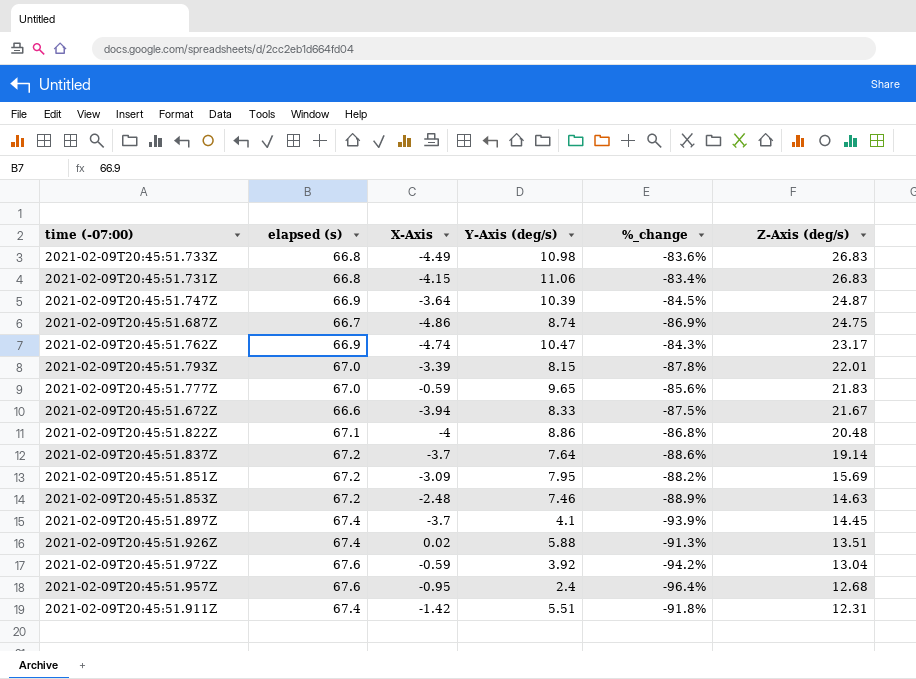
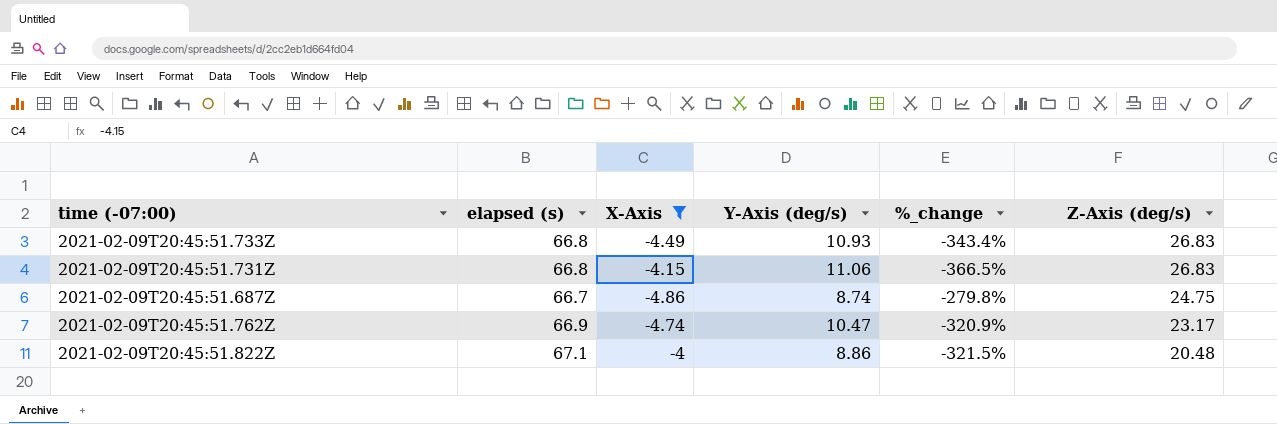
filter: none -> X-Axis <= -4
column %_change | formula: ([Y-Axis (deg/s)] - [elapsed (s)]) / [elapsed (s)] -> ([Y-Axis (deg/s)] - [X-Axis]) / [X-Axis]
2021-02-09T20:45:51.733Z | Y-Axis (deg/s): 10.98 -> 10.93

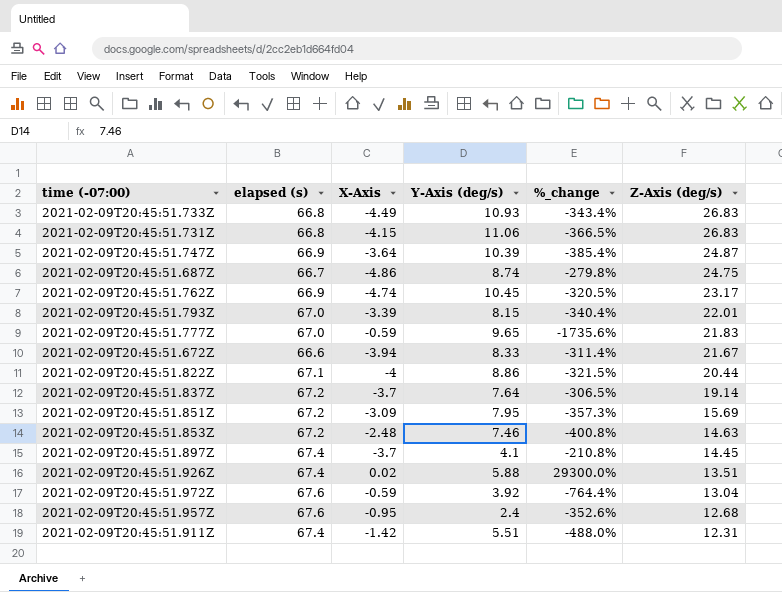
filter: X-Axis <= -4 -> none
2021-02-09T20:45:51.762Z | Y-Axis (deg/s): 10.47 -> 10.45
2021-02-09T20:45:51.762Z | %_change: -320.9% -> -320.5%
2021-02-09T20:45:51.822Z | Z-Axis (deg/s): 20.48 -> 20.44

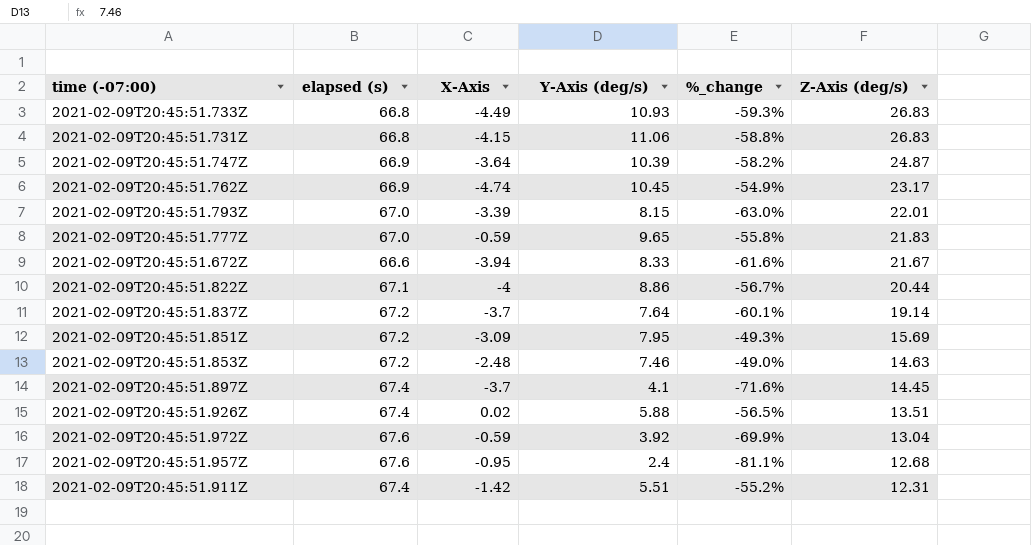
column %_change | formula: ([Y-Axis (deg/s)] - [X-Axis]) / [X-Axis] -> ([Y-Axis (deg/s)] - [Z-Axis (deg/s)]) / [Z-Axis (deg/s)]
row 2021-02-09T20:45:51.687Z: 66.7 | -4.86 | 8.74 | -279.8% | 24.75 -> none

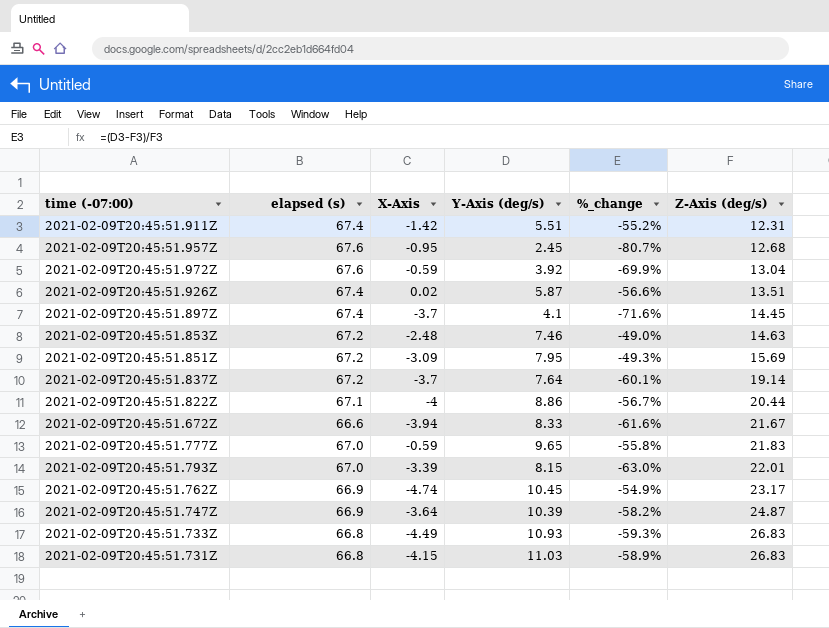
row order: Z-Axis (deg/s) descending -> Z-Axis (deg/s) ascending
2021-02-09T20:45:51.957Z | Y-Axis (deg/s): 2.4 -> 2.45
2021-02-09T20:45:51.957Z | %_change: -81.1% -> -80.7%
2021-02-09T20:45:51.926Z | Y-Axis (deg/s): 5.88 -> 5.87
2021-02-09T20:45:51.926Z | %_change: -56.5% -> -56.6%
2021-02-09T20:45:51.731Z | Y-Axis (deg/s): 11.06 -> 11.03
2021-02-09T20:45:51.731Z | %_change: -58.8% -> -58.9%

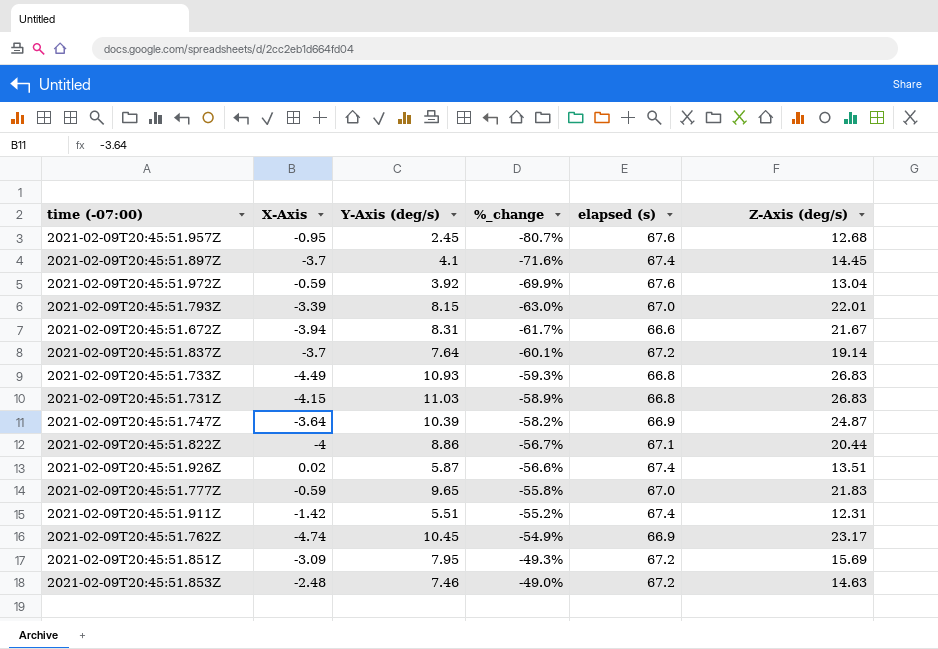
row order: Z-Axis (deg/s) ascending -> %_change ascending
column elapsed (s) | position: 2 -> 5
2021-02-09T20:45:51.672Z | Y-Axis (deg/s): 8.33 -> 8.31
2021-02-09T20:45:51.672Z | %_change: -61.6% -> -61.7%

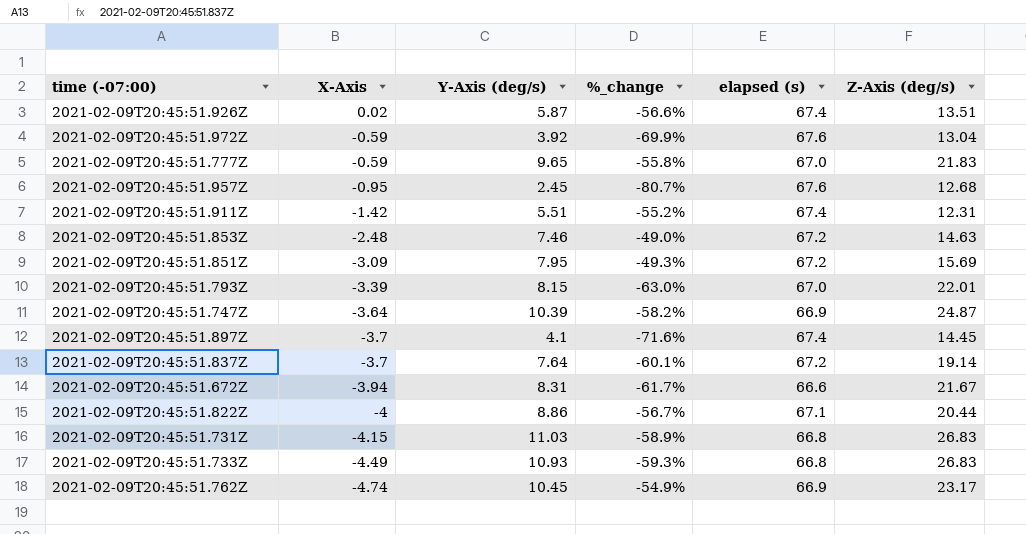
row order: %_change ascending -> X-Axis descending

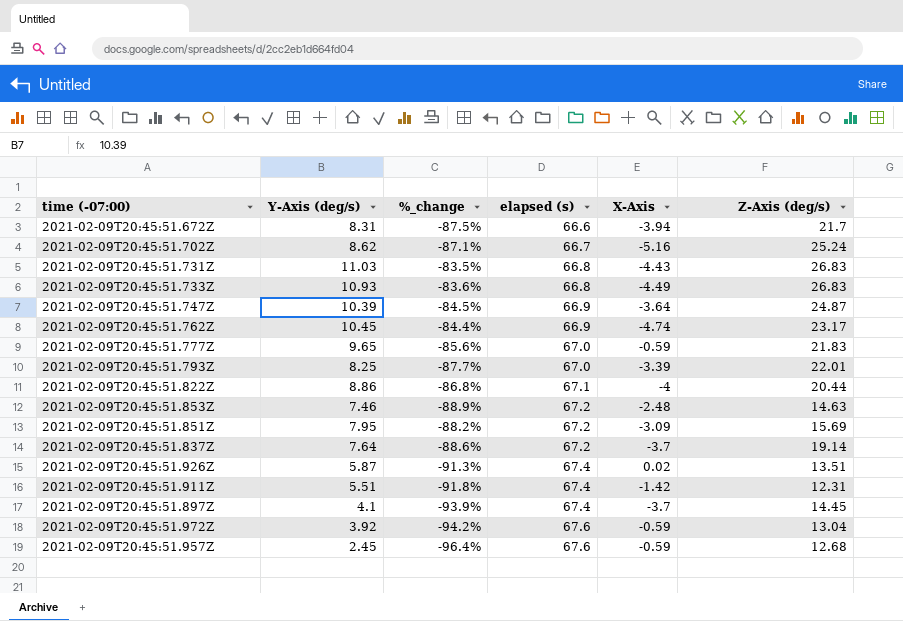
row order: X-Axis descending -> elapsed (s) ascending
column %_change | formula: ([Y-Axis (deg/s)] - [Z-Axis (deg/s)]) / [Z-Axis (deg/s)] -> ([Y-Axis (deg/s)] - [elapsed (s)]) / [elapsed (s)]
column X-Axis | position: 2 -> 5
2021-02-09T20:45:51.672Z | Z-Axis (deg/s): 21.67 -> 21.7
row 2021-02-09T20:45:51.702Z: none -> 8.62 | -87.1% | 66.7 | -5.16 | 25.24
2021-02-09T20:45:51.731Z | X-Axis: -4.15 -> -4.43
2021-02-09T20:45:51.793Z | Y-Axis (deg/s): 8.15 -> 8.25
2021-02-09T20:45:51.957Z | X-Axis: -0.95 -> -0.59

